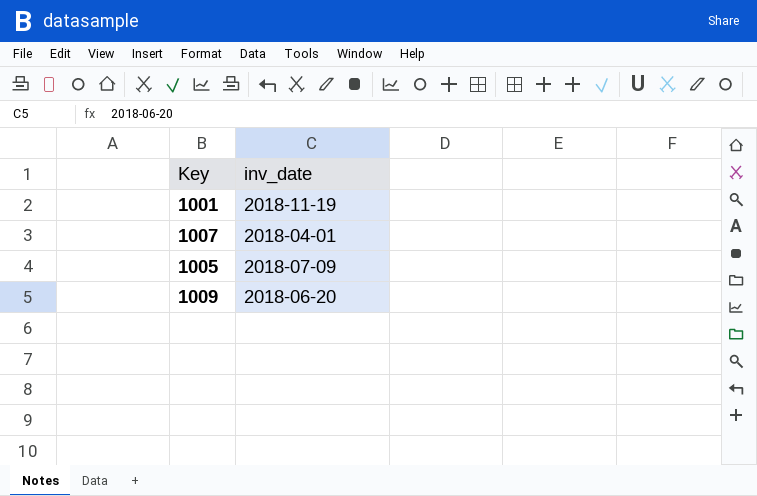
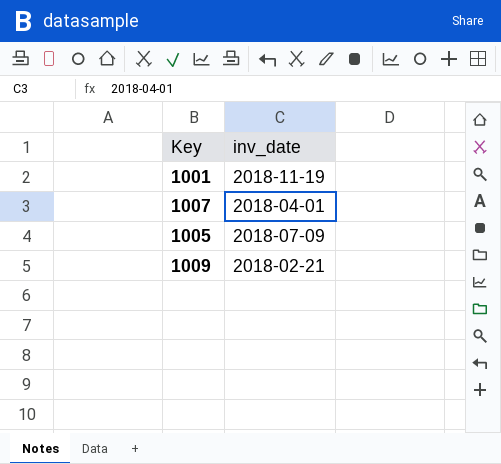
1009 | inv_date: 2018-06-20 -> 2018-02-21

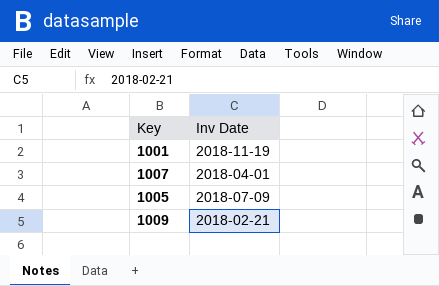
column name: inv_date -> Inv Date

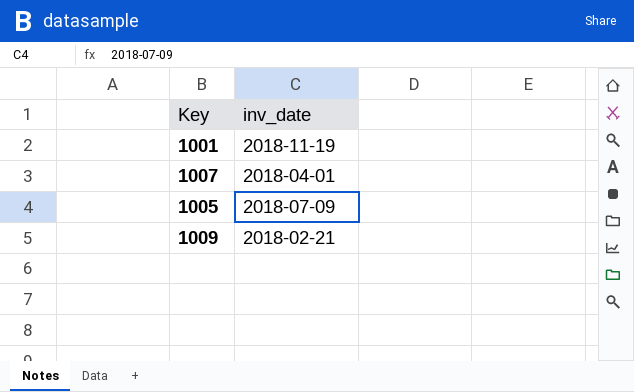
column name: Inv Date -> inv_date

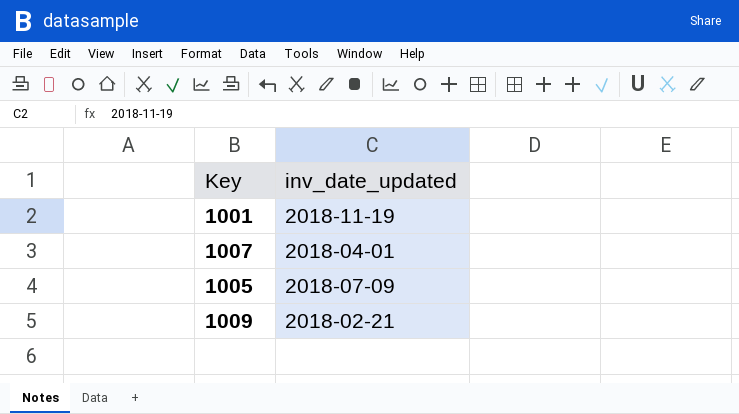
column name: inv_date -> inv_date_updated

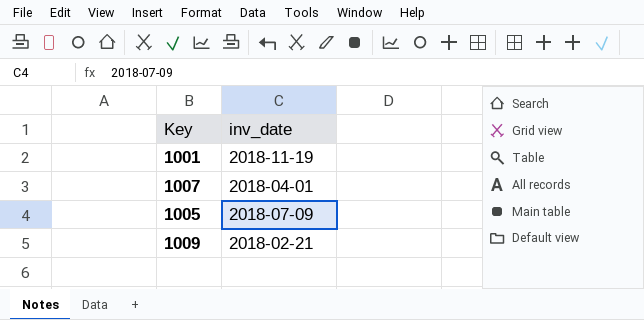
column name: inv_date_updated -> inv_date

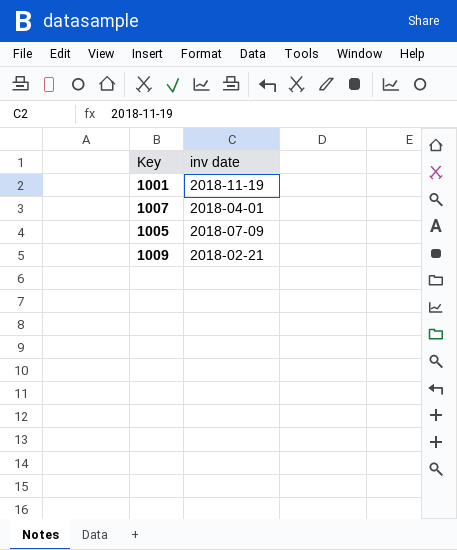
column name: inv_date -> inv date

